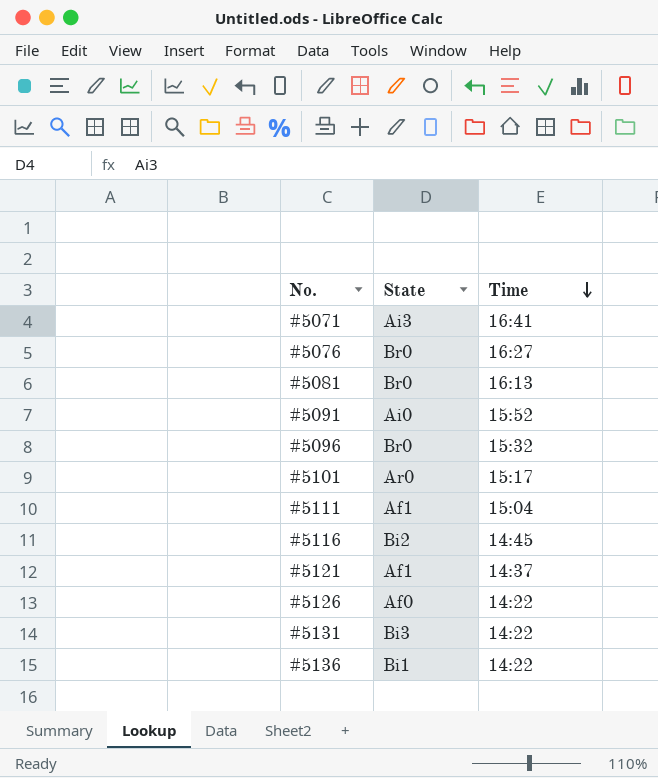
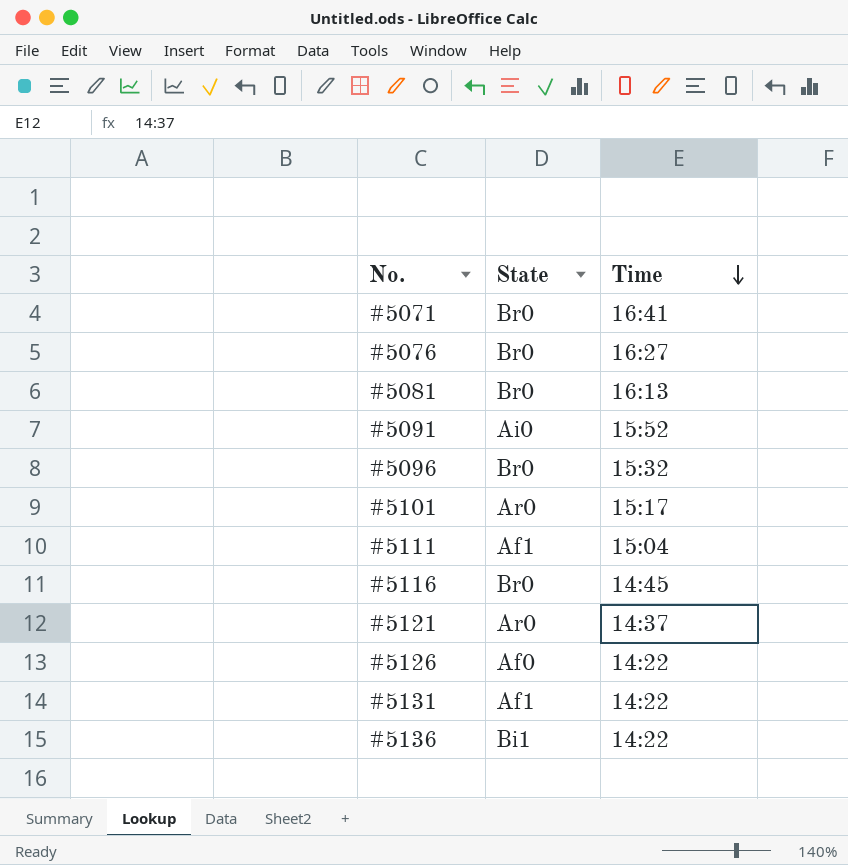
#5071 | State: Ai3 -> Br0
#5116 | State: Bi2 -> Br0
#5121 | State: Af1 -> Ar0
#5131 | State: Bi3 -> Af1

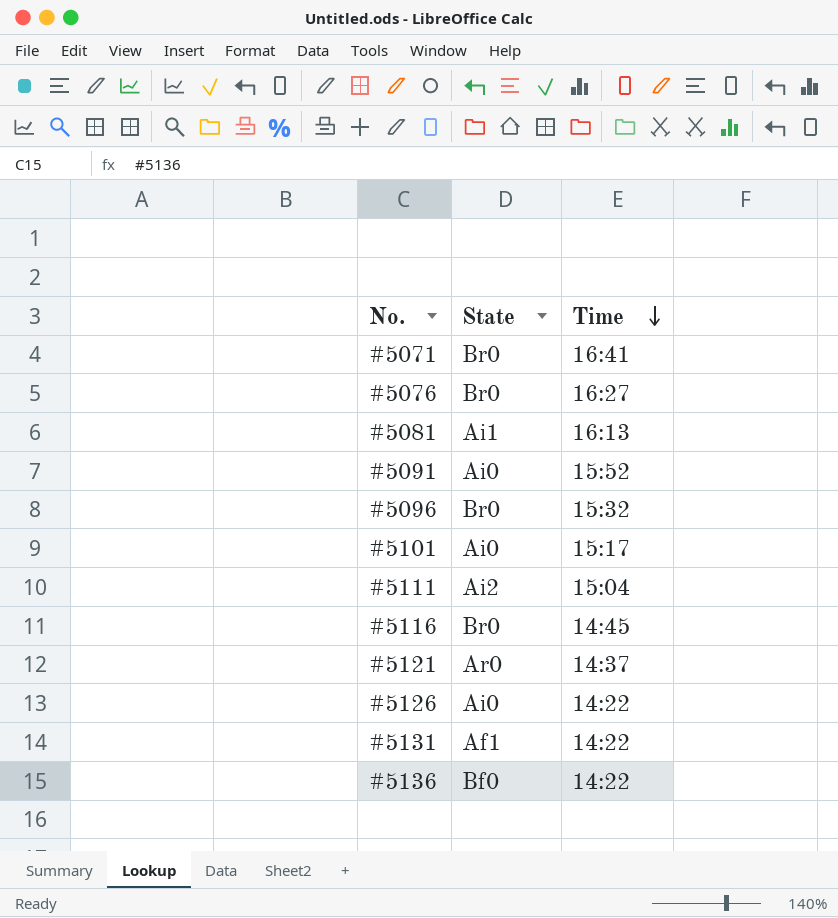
#5081 | State: Br0 -> Ai1
#5101 | State: Ar0 -> Ai0
#5111 | State: Af1 -> Ai2
#5126 | State: Af0 -> Ai0
#5136 | State: Bi1 -> Bf0

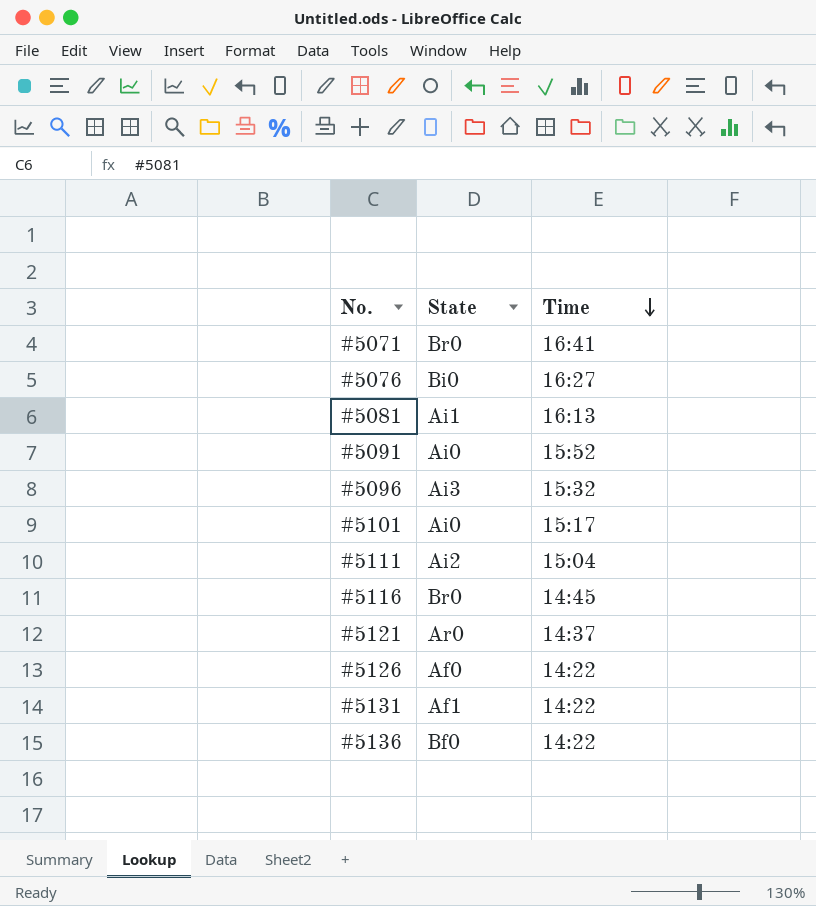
#5076 | State: Br0 -> Bi0
#5096 | State: Br0 -> Ai3
#5126 | State: Ai0 -> Af0

